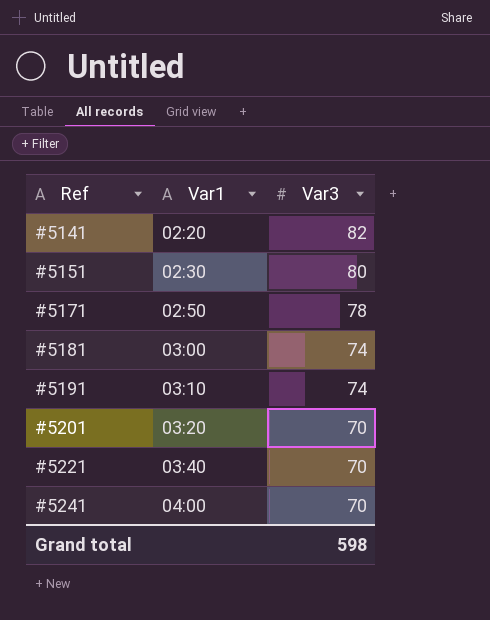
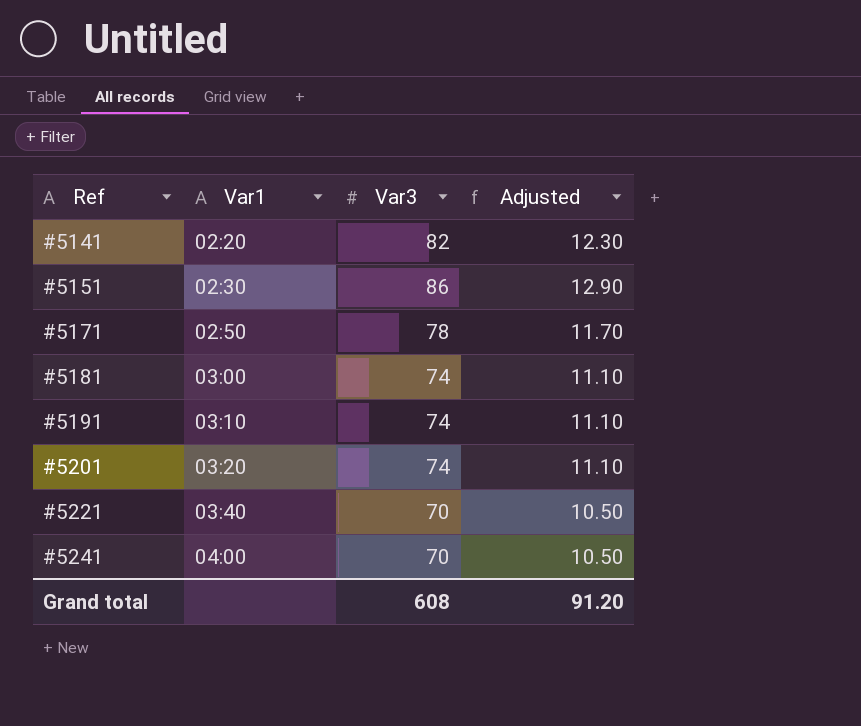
column Adjusted | formula: none -> [Var3] * 0.15
#5151 | Var3: 80 -> 86
#5201 | Var3: 70 -> 74
Grand total | Var3: 598 -> 608

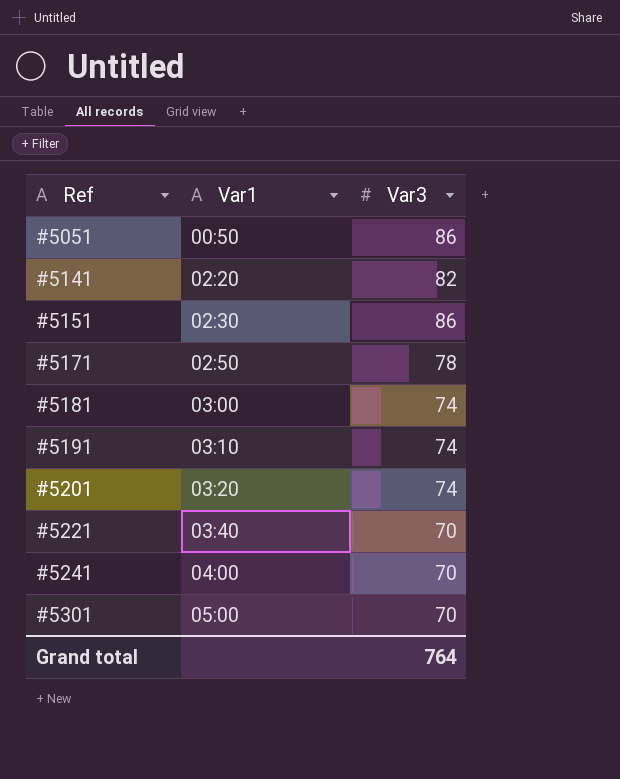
column Adjusted | formula: [Var3] * 0.15 -> none
row #5051: none -> 00:50 | 86
row #5301: none -> 05:00 | 70
Grand total | Var3: 608 -> 764

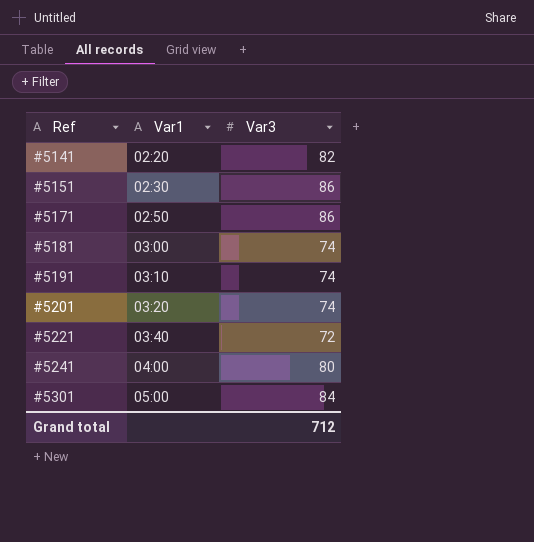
row #5051: 00:50 | 86 -> none
#5171 | Var3: 78 -> 86
#5221 | Var3: 70 -> 72
#5241 | Var3: 70 -> 80
#5301 | Var3: 70 -> 84
Grand total | Var3: 764 -> 712

